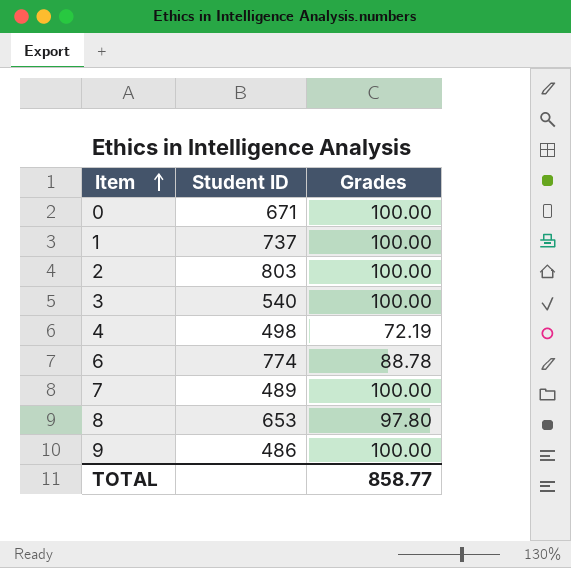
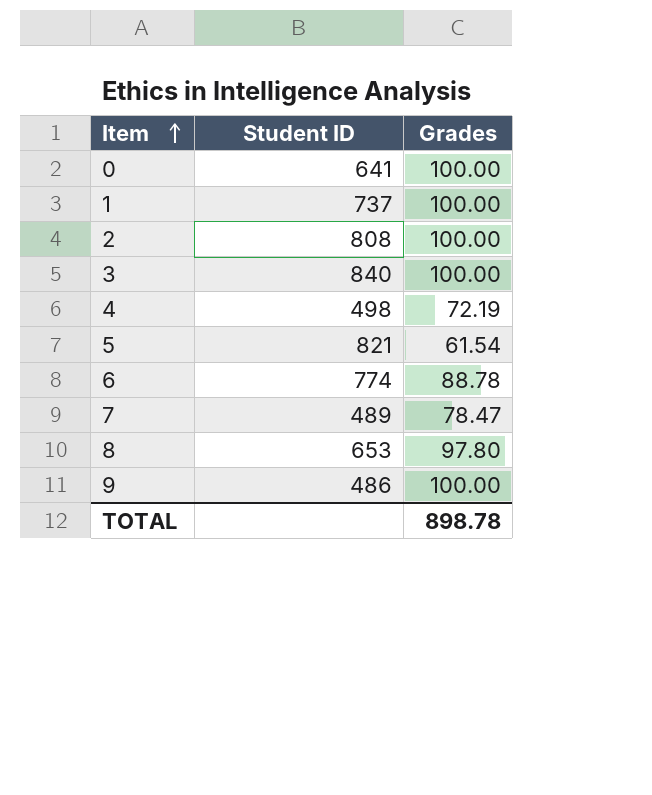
0 | Student ID: 671 -> 641
2 | Student ID: 803 -> 808
3 | Student ID: 540 -> 840
row 5: none -> 821 | 61.54
7 | Grades: 100.00 -> 78.47
TOTAL | Grades: 858.77 -> 898.78

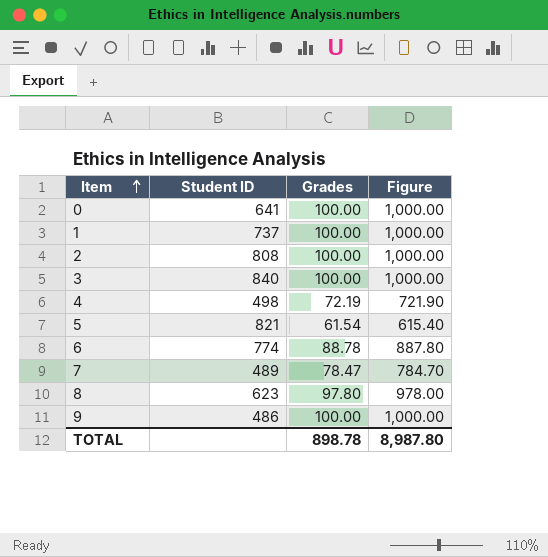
column Figure | formula: none -> [Grades] * 10
8 | Student ID: 653 -> 623

